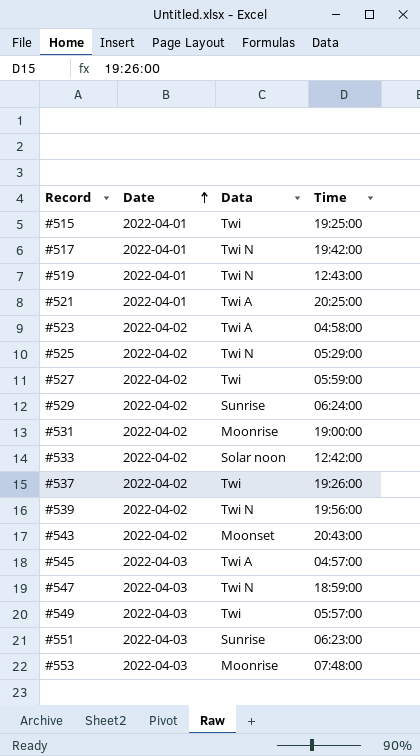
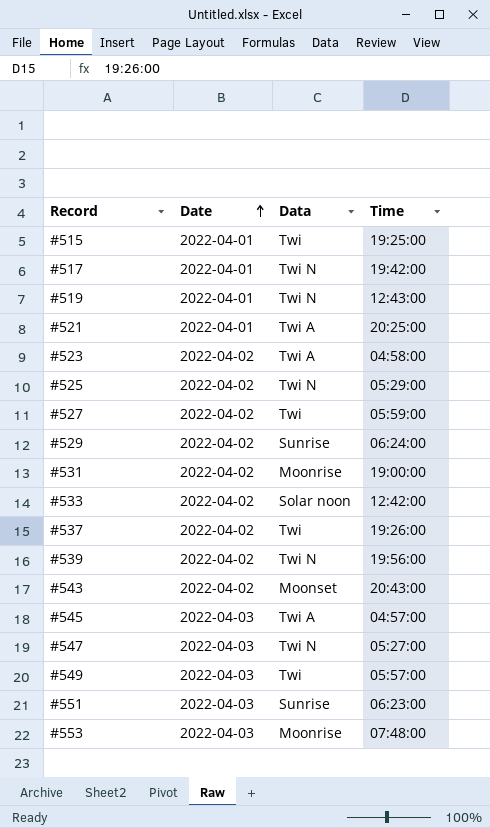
#547 | Time: 18:59:00 -> 05:27:00

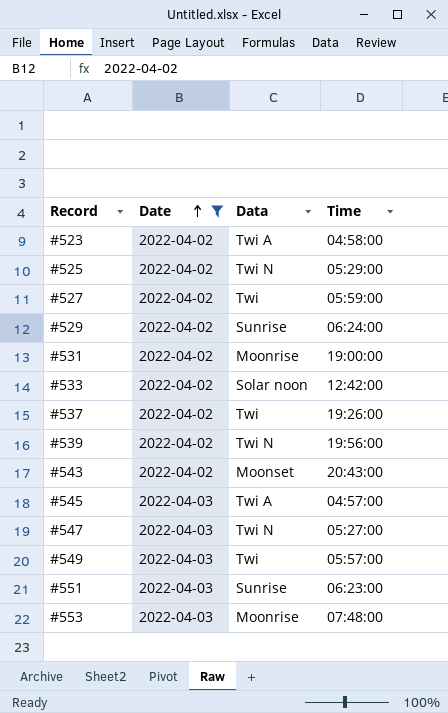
filter: none -> Date != 2022-04-01

